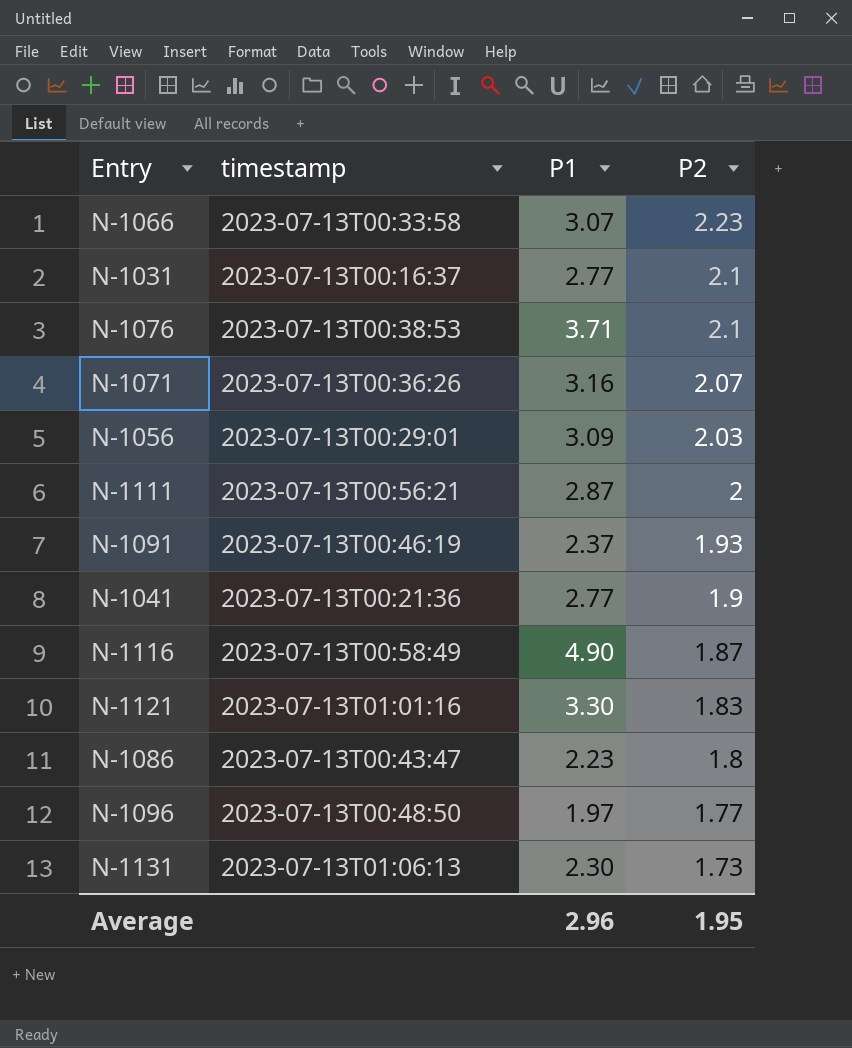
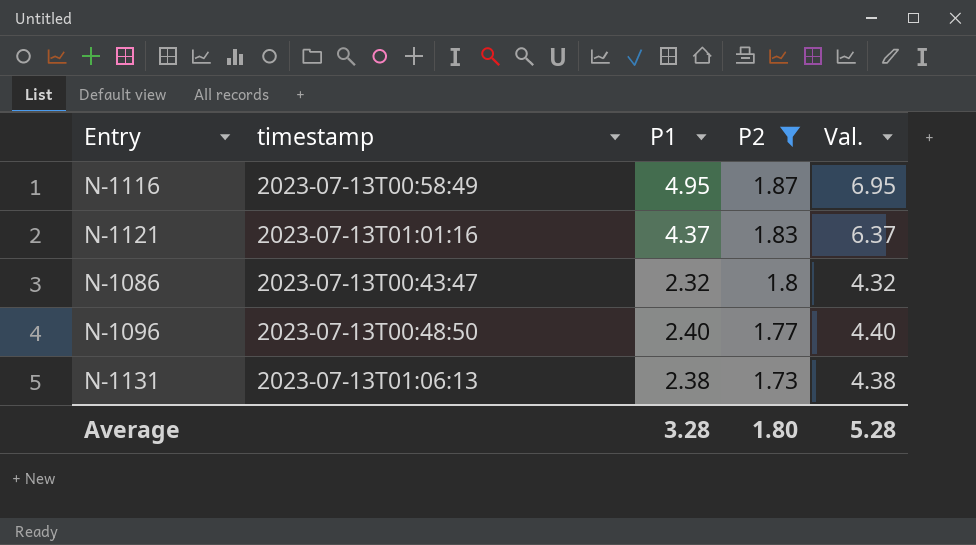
filter: none -> P2 <= 1.87
column Val. | formula: none -> [P1] + 2
N-1116 | P1: 4.90 -> 4.95
N-1121 | P1: 3.30 -> 4.37
N-1086 | P1: 2.23 -> 2.32
N-1096 | P1: 1.97 -> 2.40
N-1131 | P1: 2.30 -> 2.38
Average | P1: 2.96 -> 3.28
Average | P2: 1.95 -> 1.80

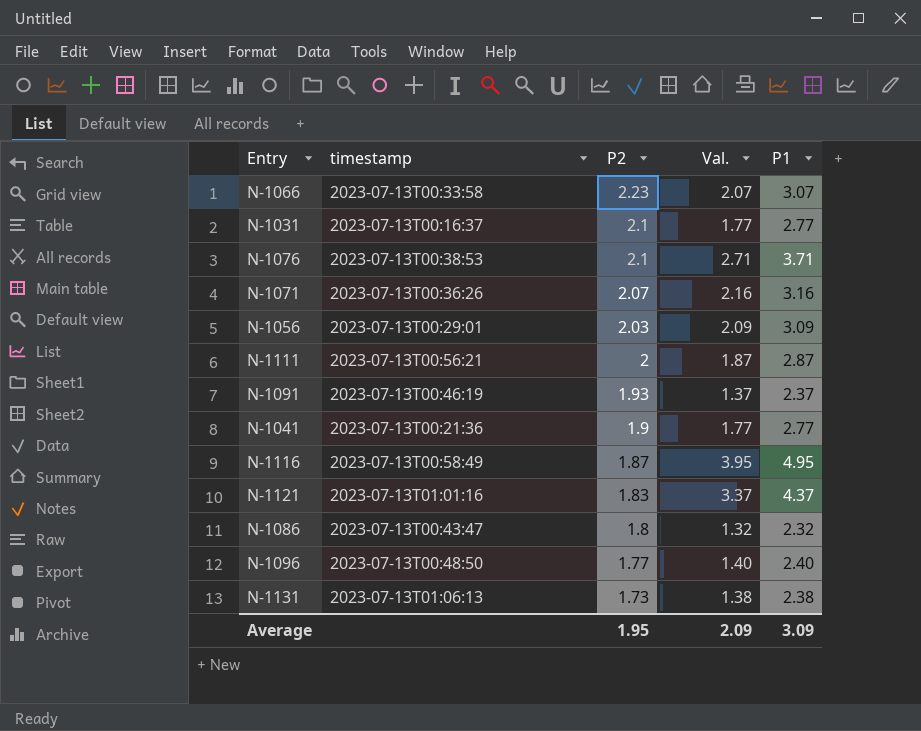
filter: P2 <= 1.87 -> none
column Val. | formula: [P1] + 2 -> [P1] - 1
column P1 | position: 3 -> 5
Average | P2: 1.80 -> 1.95
Average | Val.: 5.28 -> 2.09
Average | P1: 3.28 -> 3.09

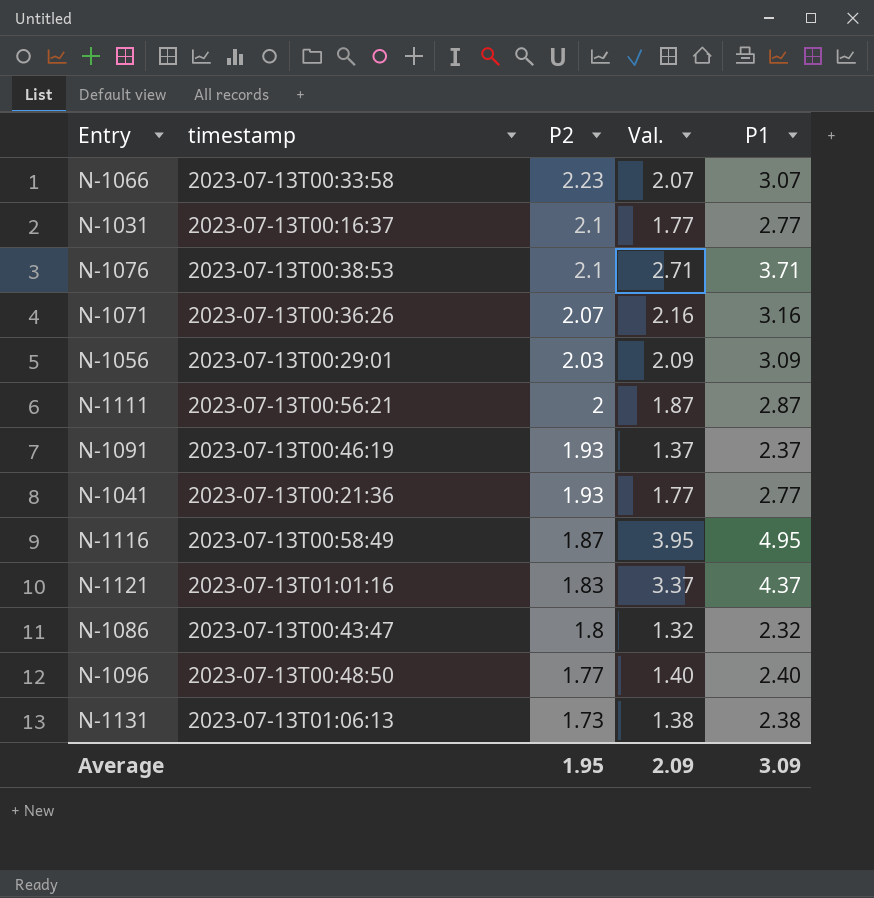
N-1041 | P2: 1.9 -> 1.93

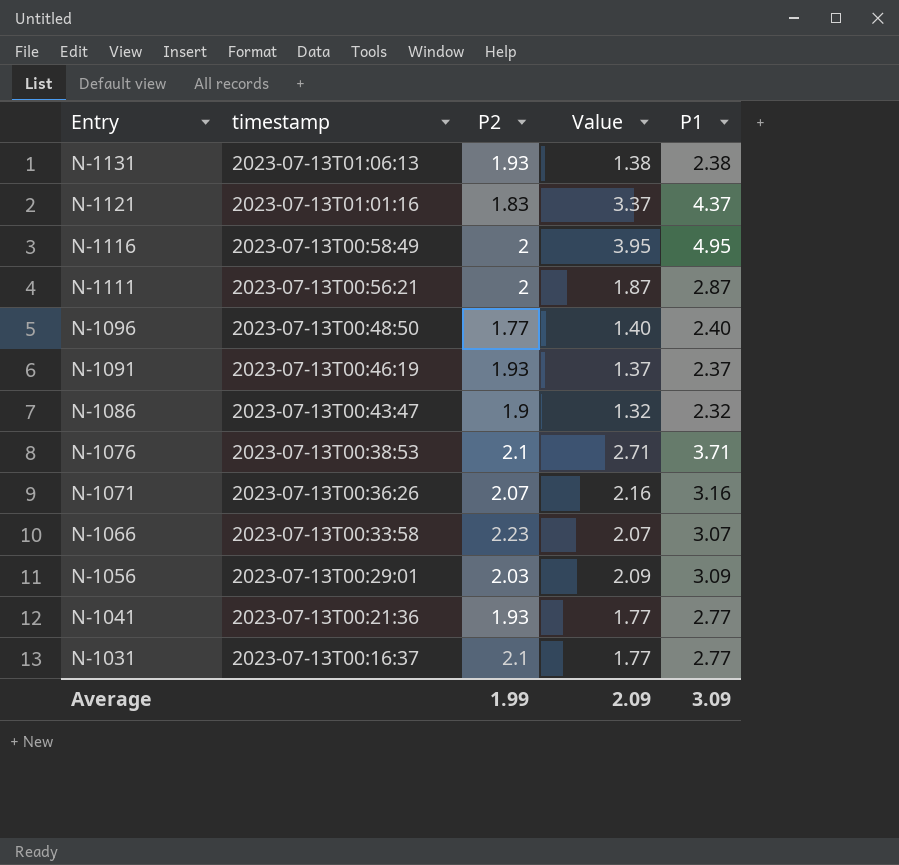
row order: P2 descending -> Entry descending
column name: Val. -> Value
N-1131 | P2: 1.73 -> 1.93
N-1116 | P2: 1.87 -> 2
N-1086 | P2: 1.8 -> 1.9
Average | P2: 1.95 -> 1.99

